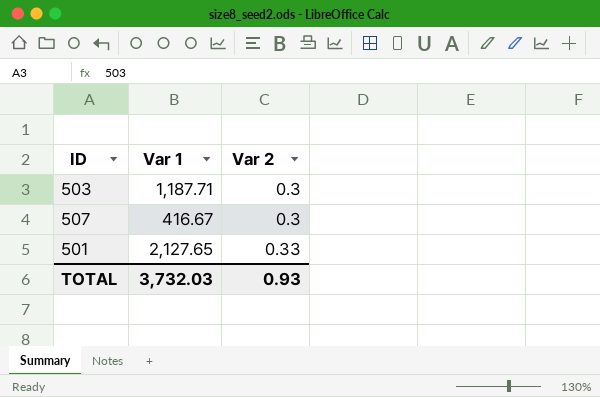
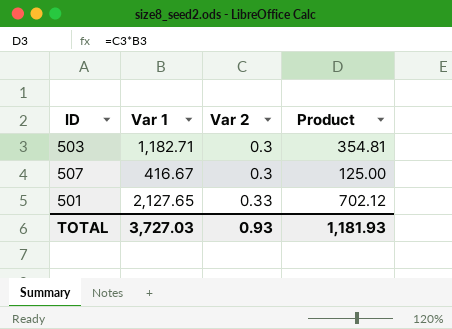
column Product | formula: none -> [Var 1] * [Var 2]
503 | Var 1: 1,187.71 -> 1,182.71
TOTAL | Var 1: 3,732.03 -> 3,727.03

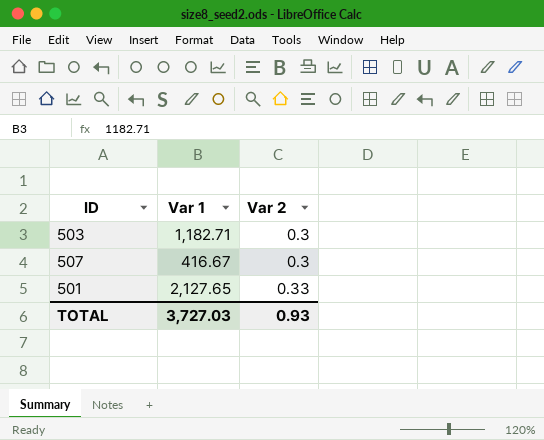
column Product | formula: [Var 1] * [Var 2] -> none

